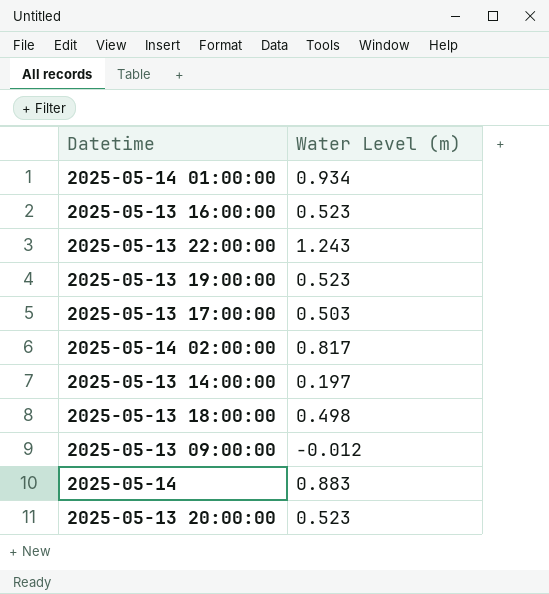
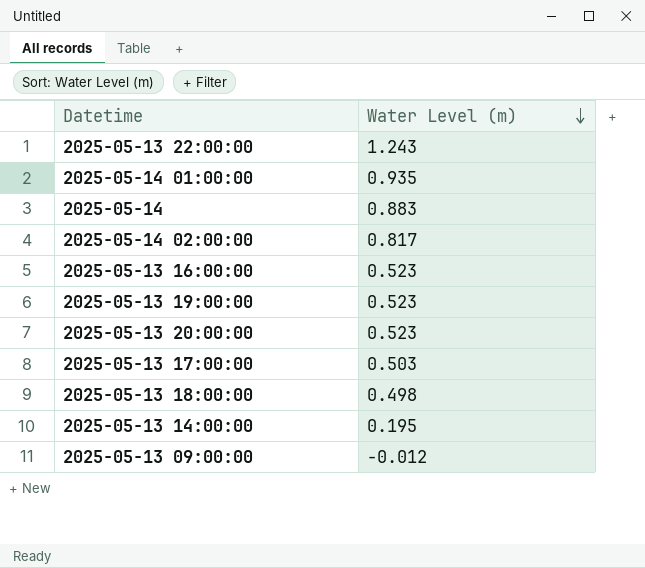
row order: none -> Water Level (m) descending
2025-05-14 01:00:00 | Water Level (m): 0.934 -> 0.935
2025-05-13 14:00:00 | Water Level (m): 0.197 -> 0.195

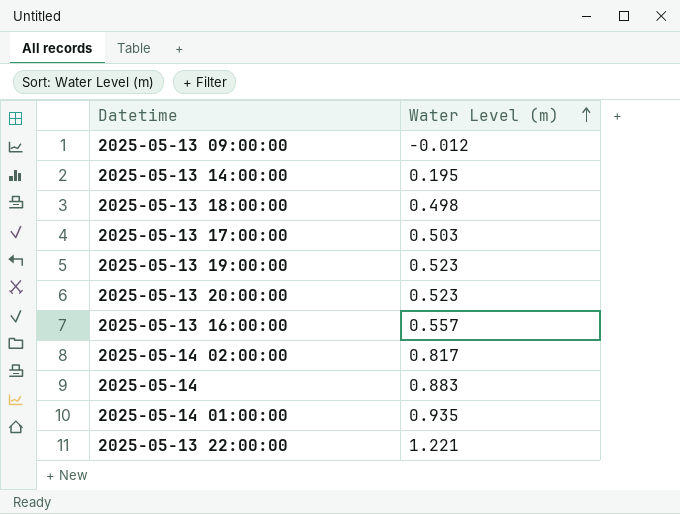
row order: Water Level (m) descending -> Water Level (m) ascending
2025-05-13 16:00:00 | Water Level (m): 0.523 -> 0.557
2025-05-13 22:00:00 | Water Level (m): 1.243 -> 1.221

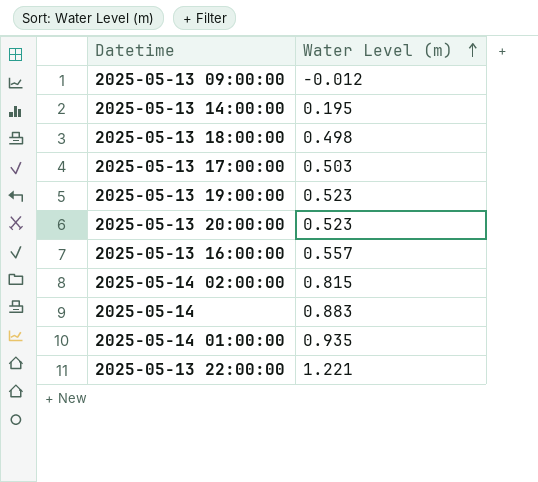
2025-05-14 02:00:00 | Water Level (m): 0.817 -> 0.815

